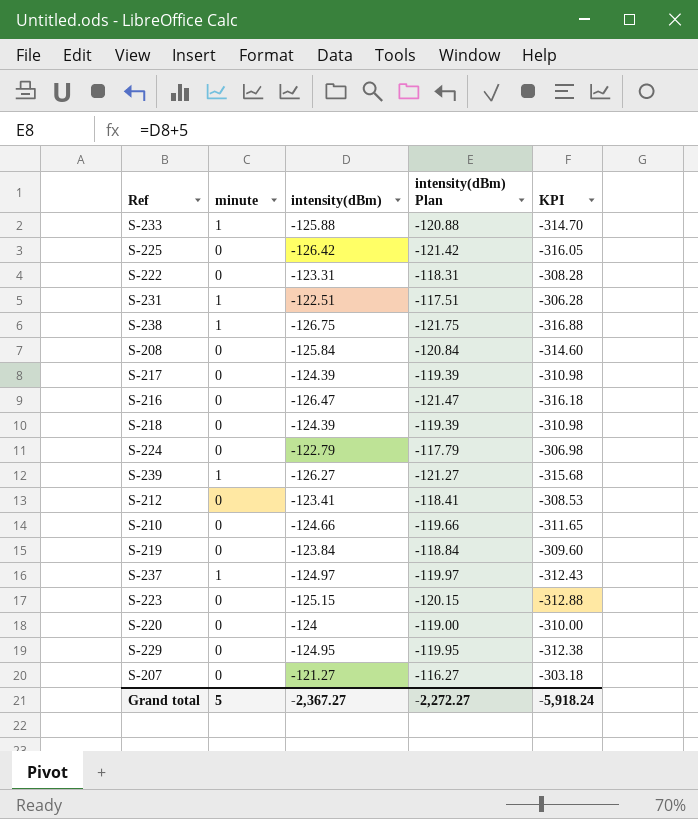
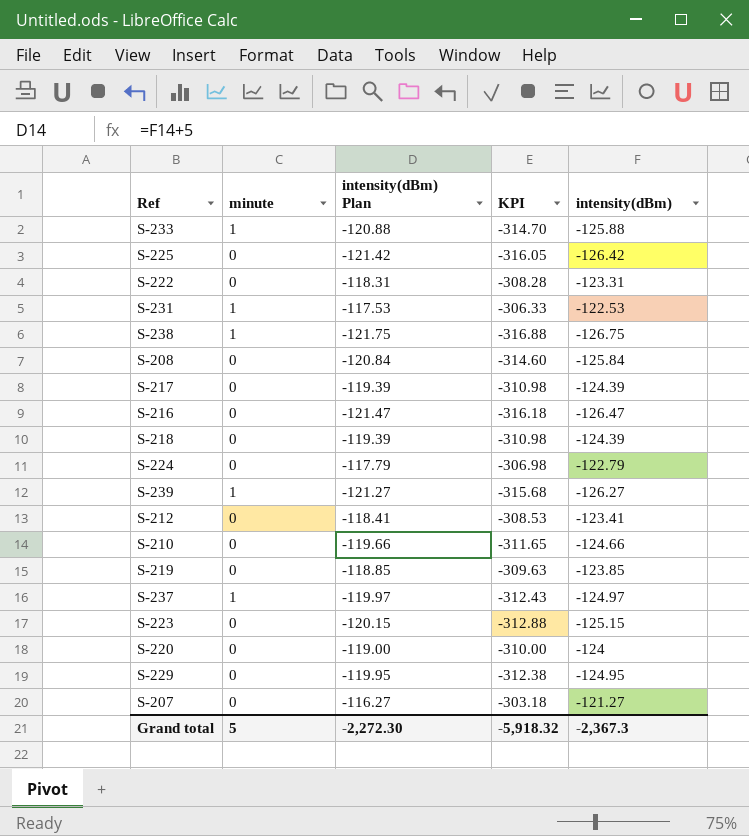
column intensity(dBm) | position: 3 -> 5
S-231 | intensity(dBm) Plan: -117.51 -> -117.53
S-231 | KPI: -306.28 -> -306.33
S-231 | intensity(dBm): -122.51 -> -122.53
S-219 | intensity(dBm) Plan: -118.84 -> -118.85
S-219 | KPI: -309.60 -> -309.63
S-219 | intensity(dBm): -123.84 -> -123.85
Grand total | intensity(dBm) Plan: -2,272.27 -> -2,272.30
Grand total | KPI: -5,918.24 -> -5,918.32
Grand total | intensity(dBm): -2,367.27 -> -2,367.3

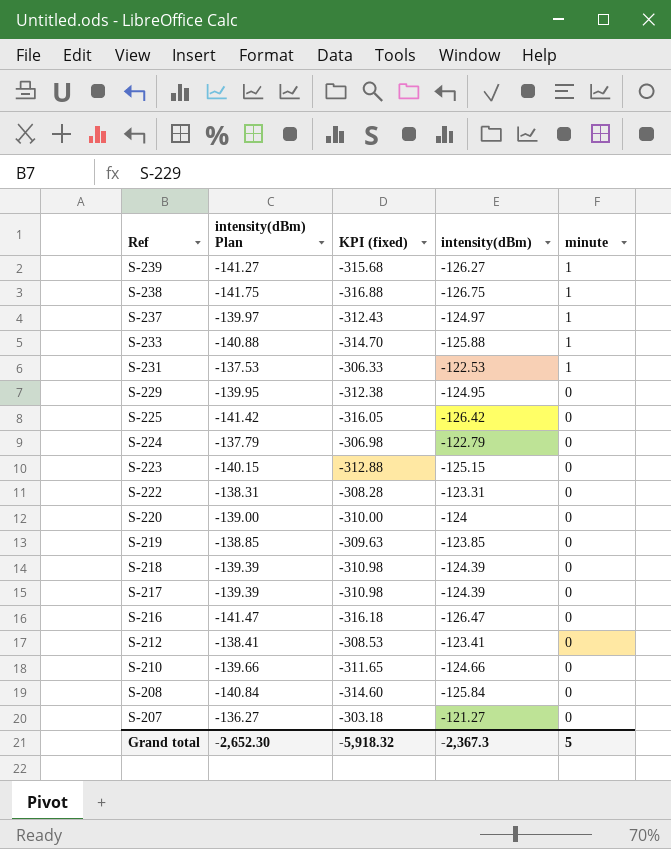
row order: none -> Ref descending
column intensity(dBm) Plan | formula: [intensity(dBm)] + 5 -> [intensity(dBm)] - 15
column name: KPI -> KPI (fixed)
column minute | position: 2 -> 5
Grand total | intensity(dBm) Plan: -2,272.30 -> -2,652.30

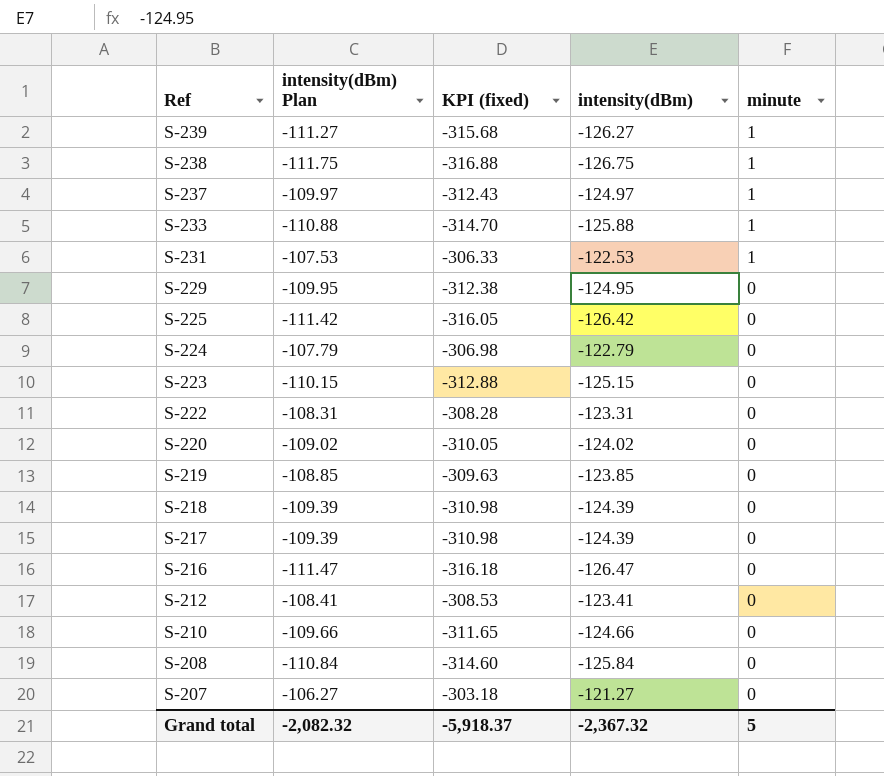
column intensity(dBm) Plan | formula: [intensity(dBm)] - 15 -> [intensity(dBm)] + 15
S-220 | KPI (fixed): -310.00 -> -310.05
S-220 | intensity(dBm): -124 -> -124.02
Grand total | intensity(dBm) Plan: -2,652.30 -> -2,082.32
Grand total | KPI (fixed): -5,918.32 -> -5,918.37
Grand total | intensity(dBm): -2,367.3 -> -2,367.32

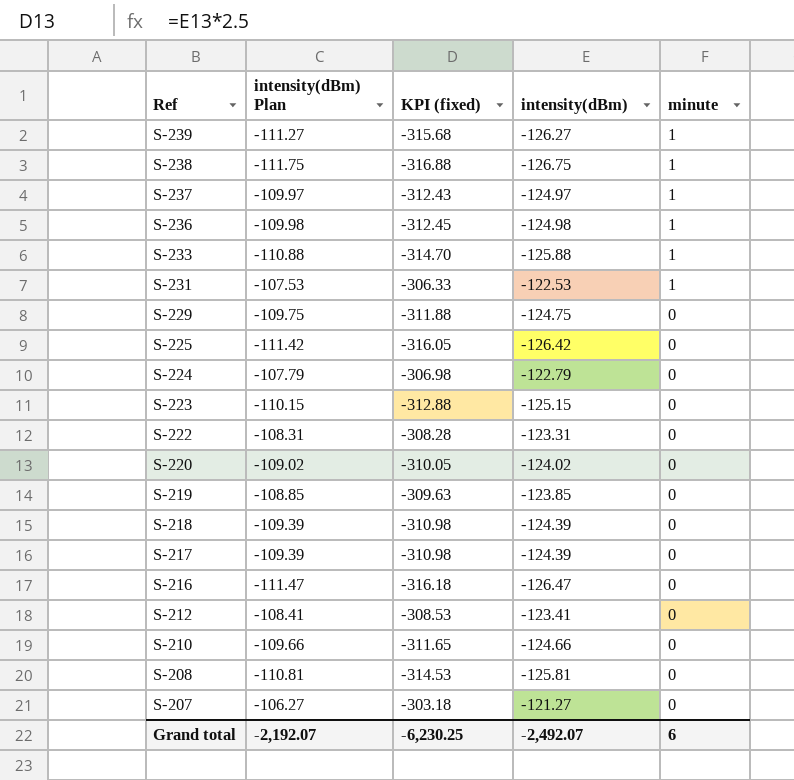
row S-236: none -> -109.98 | -312.45 | -124.98 | 1
S-229 | intensity(dBm) Plan: -109.95 -> -109.75
S-229 | KPI (fixed): -312.38 -> -311.88
S-229 | intensity(dBm): -124.95 -> -124.75
S-208 | intensity(dBm) Plan: -110.84 -> -110.81
S-208 | KPI (fixed): -314.60 -> -314.53
S-208 | intensity(dBm): -125.84 -> -125.81
Grand total | intensity(dBm) Plan: -2,082.32 -> -2,192.07
Grand total | KPI (fixed): -5,918.37 -> -6,230.25
Grand total | intensity(dBm): -2,367.32 -> -2,492.07
Grand total | minute: 5 -> 6

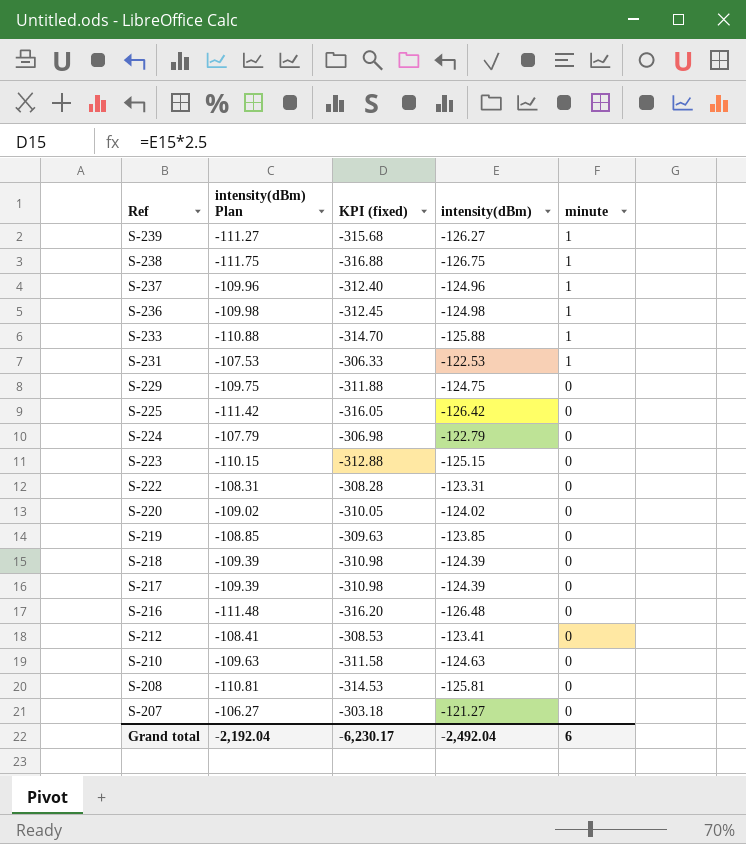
S-237 | intensity(dBm) Plan: -109.97 -> -109.96
S-237 | KPI (fixed): -312.43 -> -312.40
S-237 | intensity(dBm): -124.97 -> -124.96
S-216 | intensity(dBm) Plan: -111.47 -> -111.48
S-216 | KPI (fixed): -316.18 -> -316.20
S-216 | intensity(dBm): -126.47 -> -126.48
S-210 | intensity(dBm) Plan: -109.66 -> -109.63
S-210 | KPI (fixed): -311.65 -> -311.58
S-210 | intensity(dBm): -124.66 -> -124.63
Grand total | intensity(dBm) Plan: -2,192.07 -> -2,192.04
Grand total | KPI (fixed): -6,230.25 -> -6,230.17
Grand total | intensity(dBm): -2,492.07 -> -2,492.04

